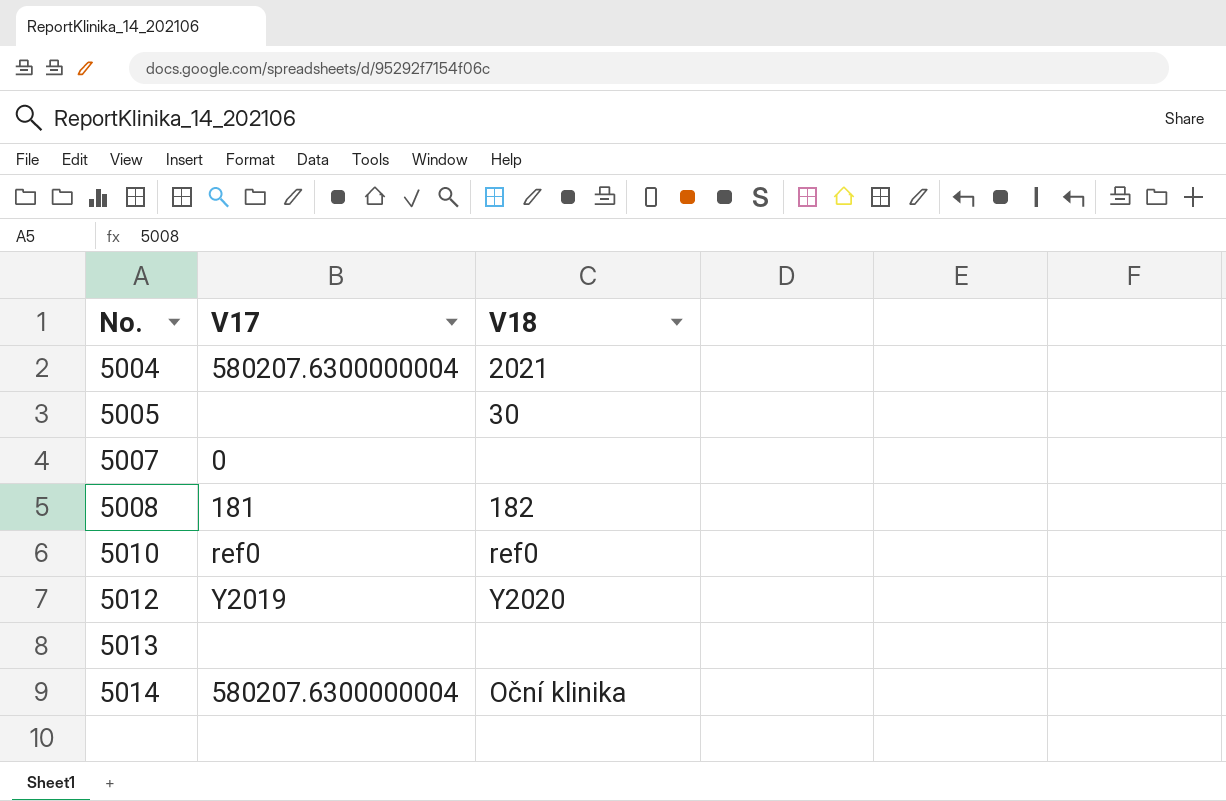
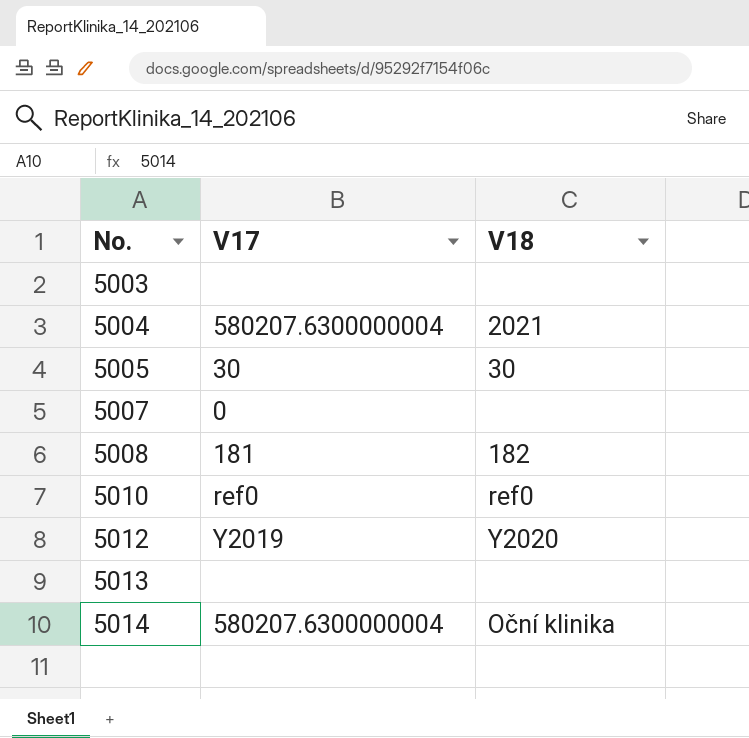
row 5003: none -> none | none
5005 | V17: none -> 30

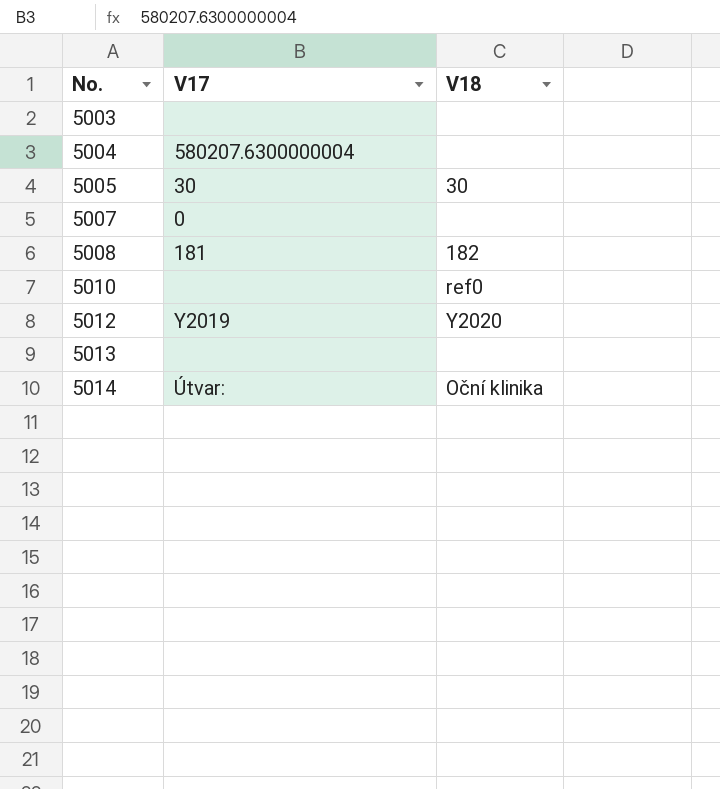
5004 | V18: 2021 -> none
5010 | V17: ref0 -> none
5014 | V17: 580207.6300000004 -> Útvar:

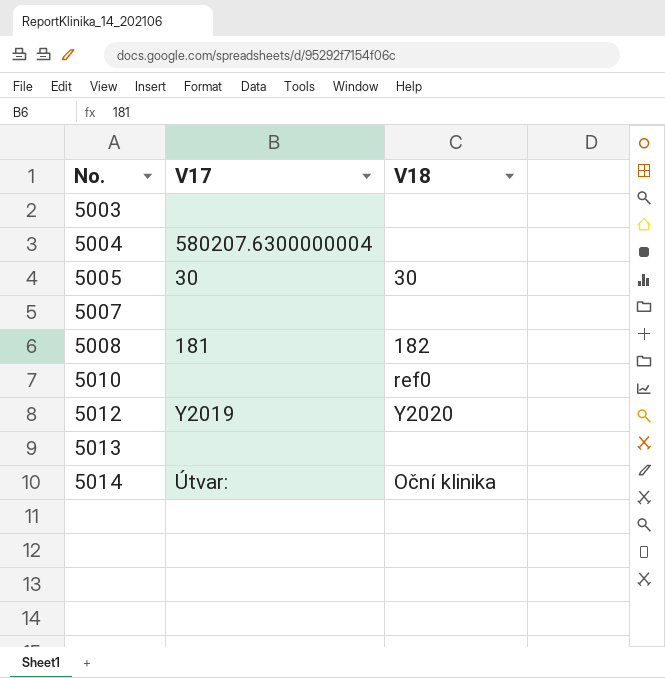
5007 | V17: 0 -> none

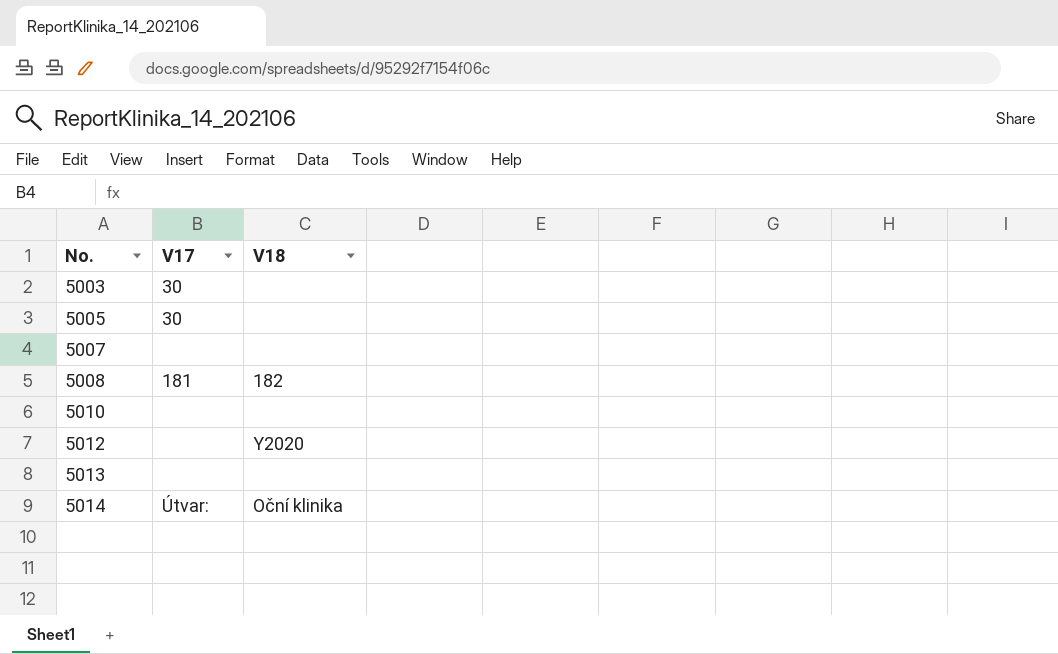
row 5004: 580207.6300000004 | none -> none
5003 | V17: none -> 30
5005 | V18: 30 -> none
5010 | V18: ref0 -> none
5012 | V17: Y2019 -> none

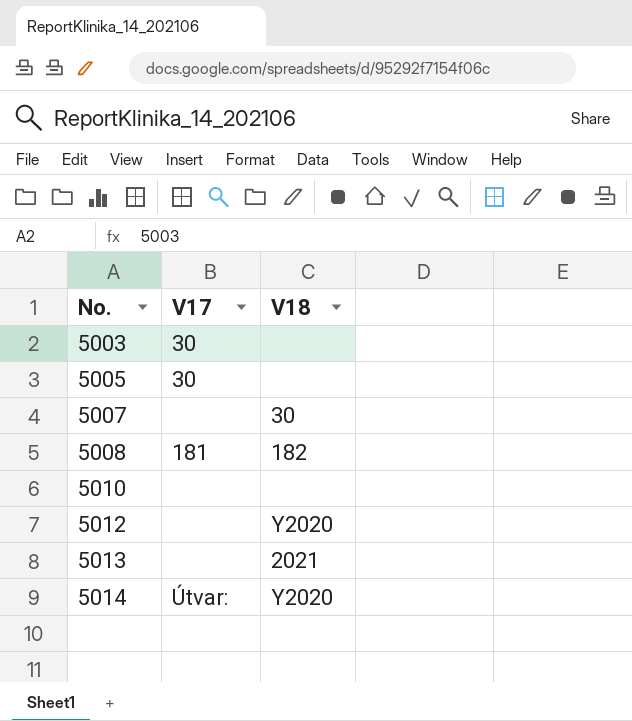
5007 | V18: none -> 30
5013 | V18: none -> 2021
5014 | V18: Oční klinika -> Y2020

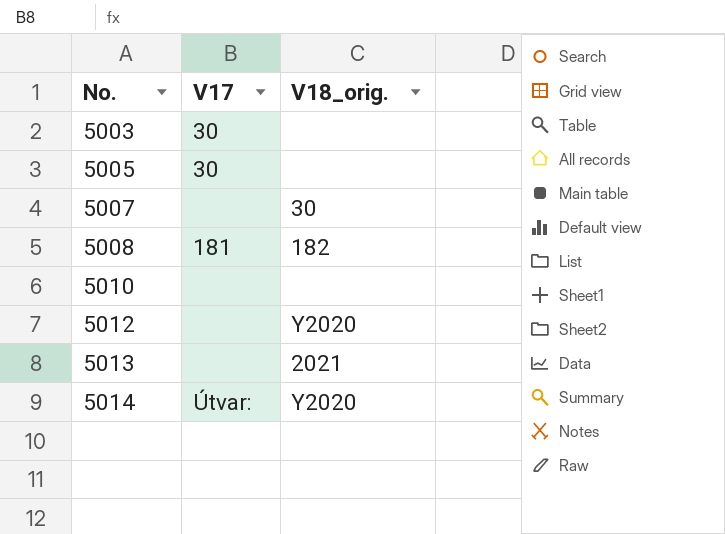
column name: V18 -> V18_orig.

